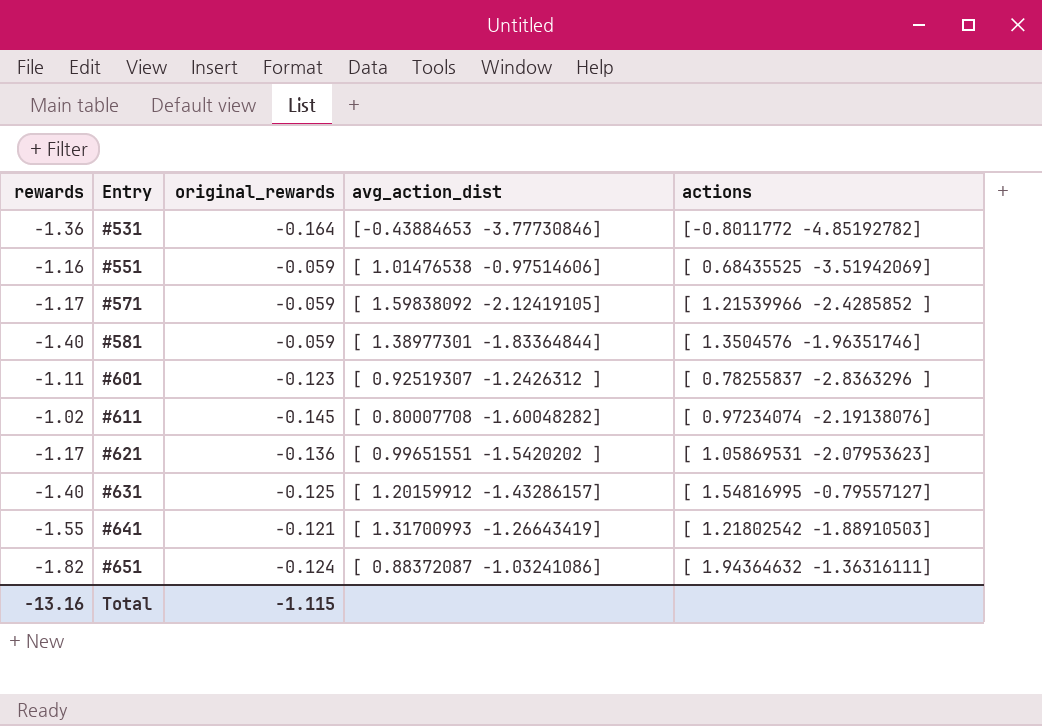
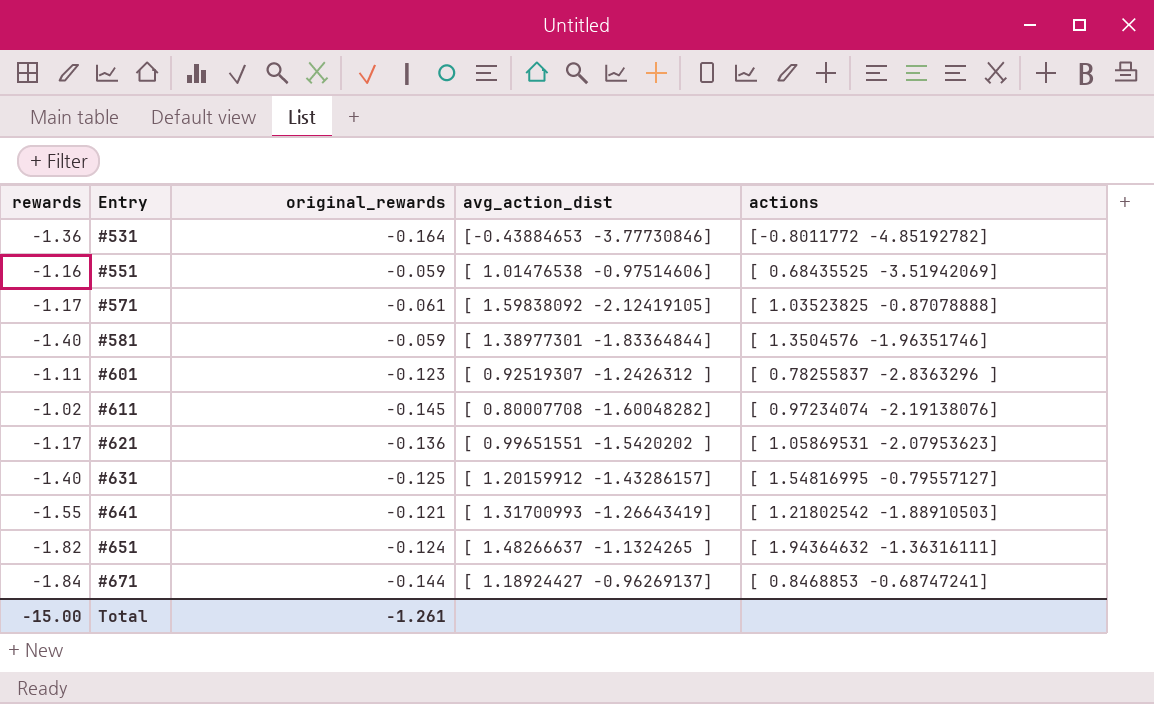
#571 | original_rewards: -0.059 -> -0.061
#571 | actions: [ 1.21539966 -2.4285852 ] -> [ 1.03523825 -0.87078888]
#651 | avg_action_dist: [ 0.88372087 -1.03241086] -> [ 1.48266637 -1.1324265 ]
row #671: none -> -1.84 | -0.144 | [ 1.18924427 -0.96269137] | [ 0.8468853 -0.68747241]
Total | rewards: -13.16 -> -15.00
Total | original_rewards: -1.115 -> -1.261

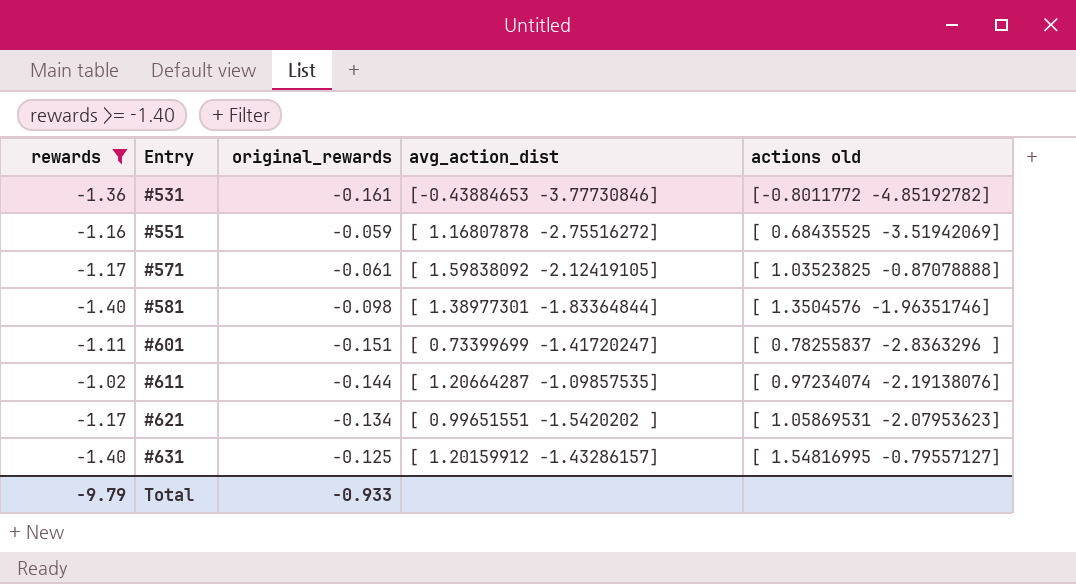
filter: none -> rewards >= -1.40
column name: actions -> actions old
#531 | original_rewards: -0.164 -> -0.161
#551 | avg_action_dist: [ 1.01476538 -0.97514606] -> [ 1.16807878 -2.75516272]
#581 | original_rewards: -0.059 -> -0.098
#601 | original_rewards: -0.123 -> -0.151
#601 | avg_action_dist: [ 0.92519307 -1.2426312 ] -> [ 0.73399699 -1.41720247]
#611 | original_rewards: -0.145 -> -0.144
#611 | avg_action_dist: [ 0.80007708 -1.60048282] -> [ 1.20664287 -1.09857535]
#621 | original_rewards: -0.136 -> -0.134
Total | rewards: -15.00 -> -9.79
Total | original_rewards: -1.261 -> -0.933

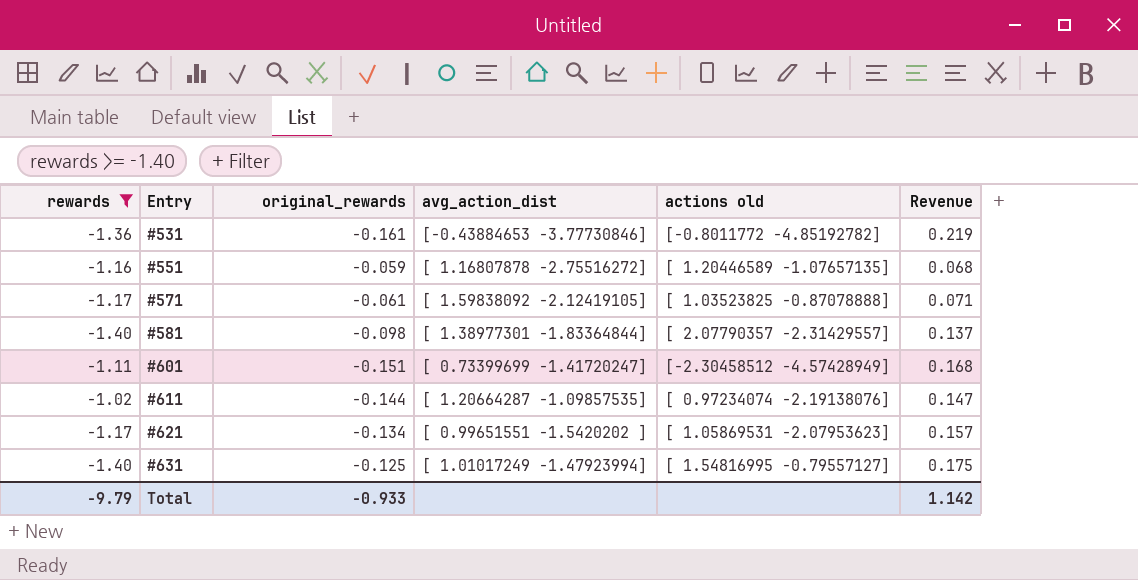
column Revenue | formula: none -> [rewards] * [original_rewards]
#551 | actions old: [ 0.68435525 -3.51942069] -> [ 1.20446589 -1.07657135]
#581 | actions old: [ 1.3504576 -1.96351746] -> [ 2.07790357 -2.31429557]
#601 | actions old: [ 0.78255837 -2.8363296 ] -> [-2.30458512 -4.57428949]
#631 | avg_action_dist: [ 1.20159912 -1.43286157] -> [ 1.01017249 -1.47923994]

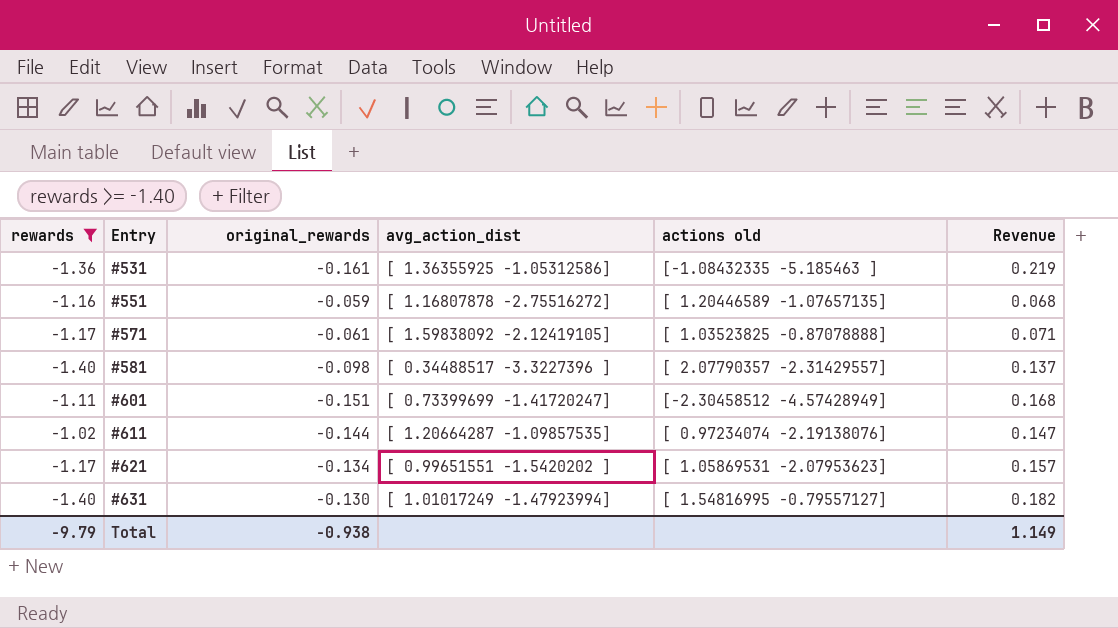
#531 | avg_action_dist: [-0.43884653 -3.77730846] -> [ 1.36355925 -1.05312586]
#531 | actions old: [-0.8011772 -4.85192782] -> [-1.08432335 -5.185463 ]
#581 | avg_action_dist: [ 1.38977301 -1.83364844] -> [ 0.34488517 -3.3227396 ]
#631 | original_rewards: -0.125 -> -0.130
#631 | Revenue: 0.175 -> 0.182
Total | original_rewards: -0.933 -> -0.938
Total | Revenue: 1.142 -> 1.149

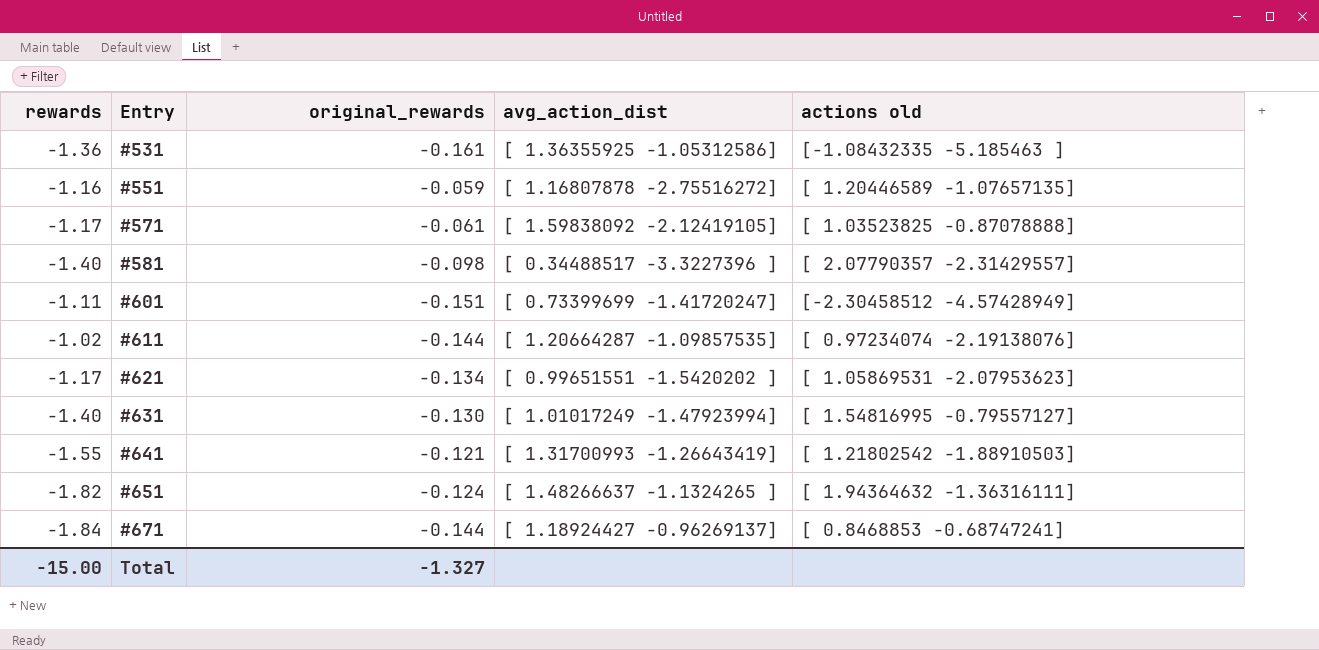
filter: rewards >= -1.40 -> none
column Revenue | formula: [rewards] * [original_rewards] -> none
Total | rewards: -9.79 -> -15.00
Total | original_rewards: -0.938 -> -1.327

